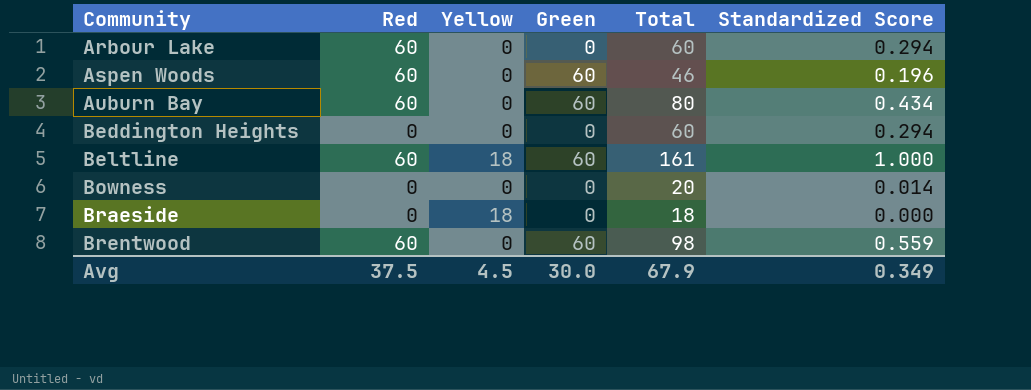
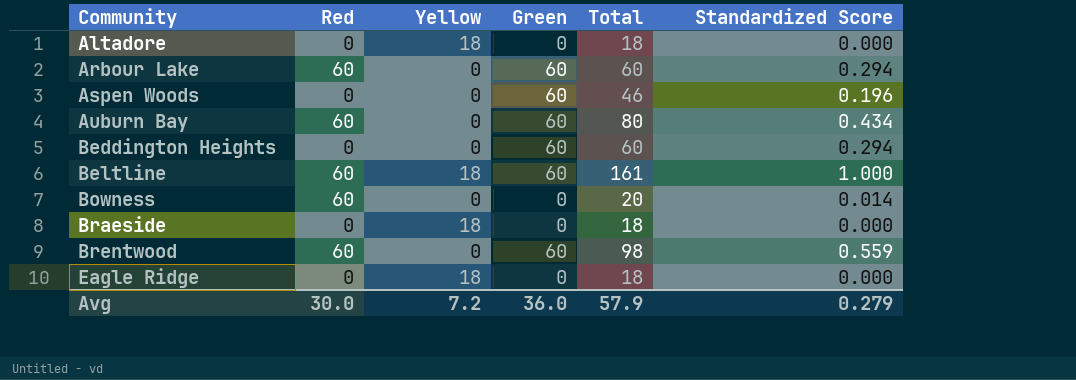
row Altadore: none -> 0 | 18 | 0 | 18 | 0.000
Arbour Lake | Green: 0 -> 60
Aspen Woods | Red: 60 -> 0
Beddington Heights | Green: 0 -> 60
Bowness | Red: 0 -> 60
row Eagle Ridge: none -> 0 | 18 | 0 | 18 | 0.000
Avg | Red: 37.5 -> 30.0
Avg | Yellow: 4.5 -> 7.2
Avg | Green: 30.0 -> 36.0
Avg | Total: 67.9 -> 57.9
Avg | Standardized Score: 0.349 -> 0.279

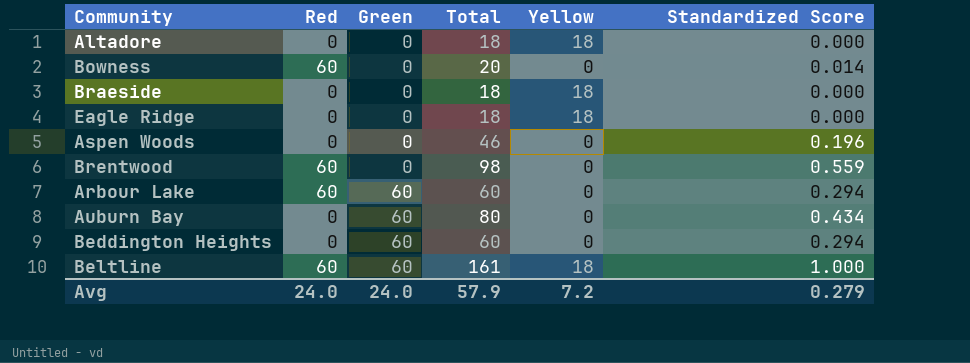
row order: Community ascending -> Green ascending
column Yellow | position: 3 -> 5
Aspen Woods | Green: 60 -> 0
Brentwood | Green: 60 -> 0
Auburn Bay | Red: 60 -> 0
Avg | Red: 30.0 -> 24.0
Avg | Green: 36.0 -> 24.0

